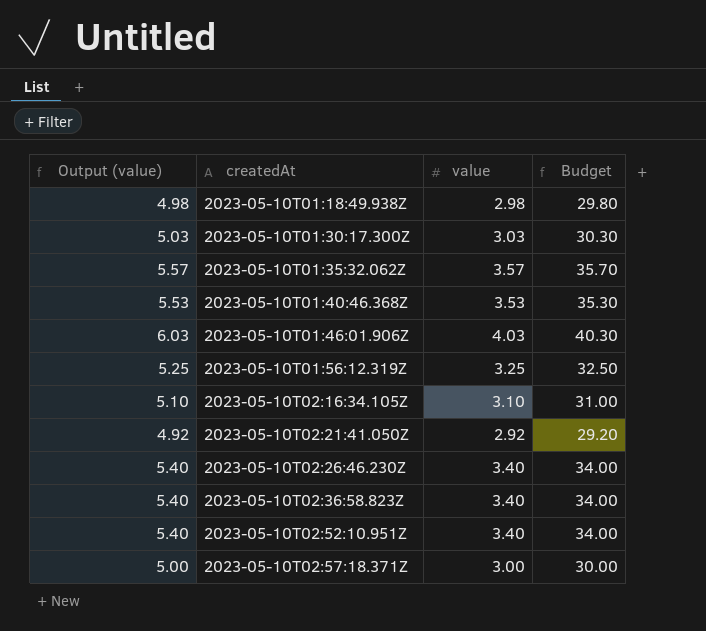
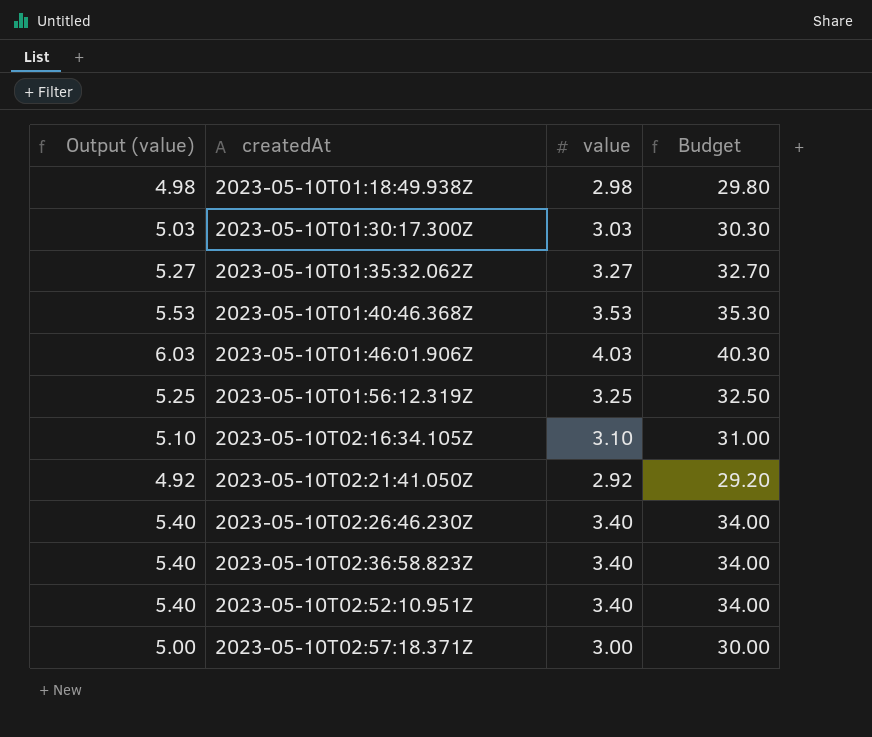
2023-05-10T01:35:32.062Z | Output (value): 5.57 -> 5.27
2023-05-10T01:35:32.062Z | value: 3.57 -> 3.27
2023-05-10T01:35:32.062Z | Budget: 35.70 -> 32.70

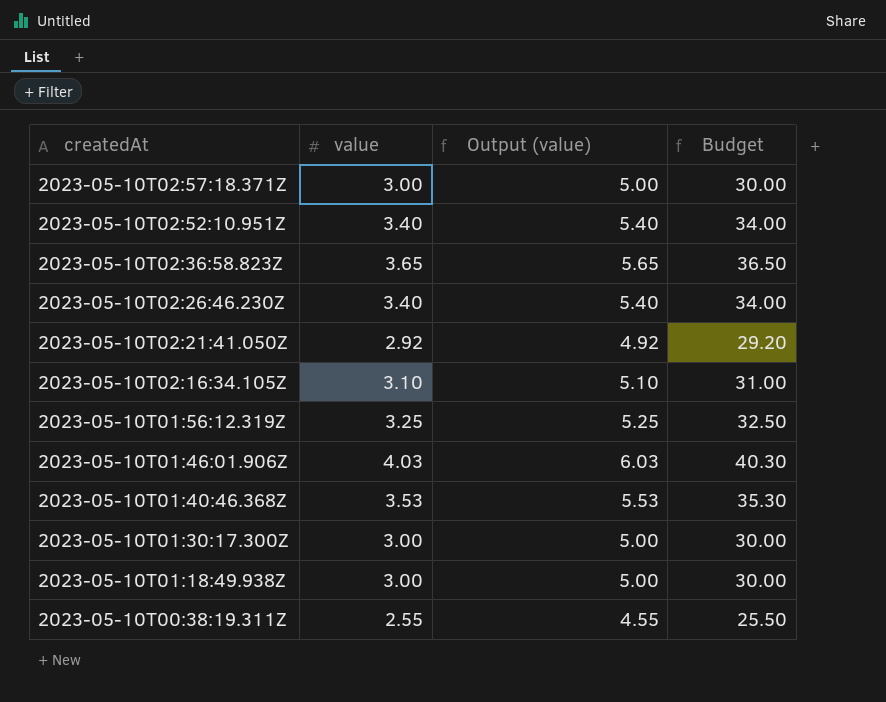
row order: createdAt ascending -> createdAt descending
column Output (value) | position: 1 -> 3
row 2023-05-10T01:35:32.062Z: 5.27 | 3.27 | 32.70 -> none
2023-05-10T02:36:58.823Z | value: 3.40 -> 3.65
2023-05-10T02:36:58.823Z | Output (value): 5.40 -> 5.65
2023-05-10T02:36:58.823Z | Budget: 34.00 -> 36.50
2023-05-10T01:30:17.300Z | value: 3.03 -> 3.00
2023-05-10T01:30:17.300Z | Output (value): 5.03 -> 5.00
2023-05-10T01:30:17.300Z | Budget: 30.30 -> 30.00
2023-05-10T01:18:49.938Z | value: 2.98 -> 3.00
2023-05-10T01:18:49.938Z | Output (value): 4.98 -> 5.00
2023-05-10T01:18:49.938Z | Budget: 29.80 -> 30.00
row 2023-05-10T00:38:19.311Z: none -> 2.55 | 4.55 | 25.50

